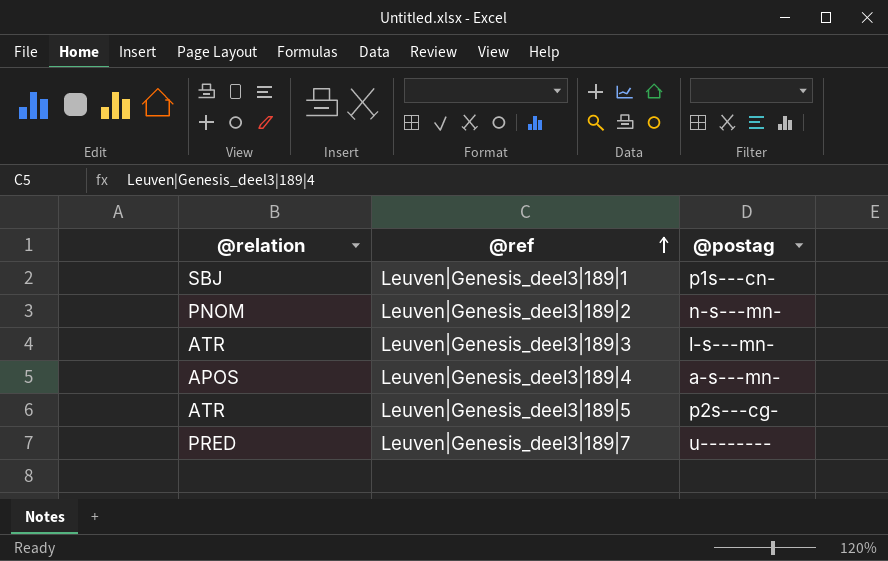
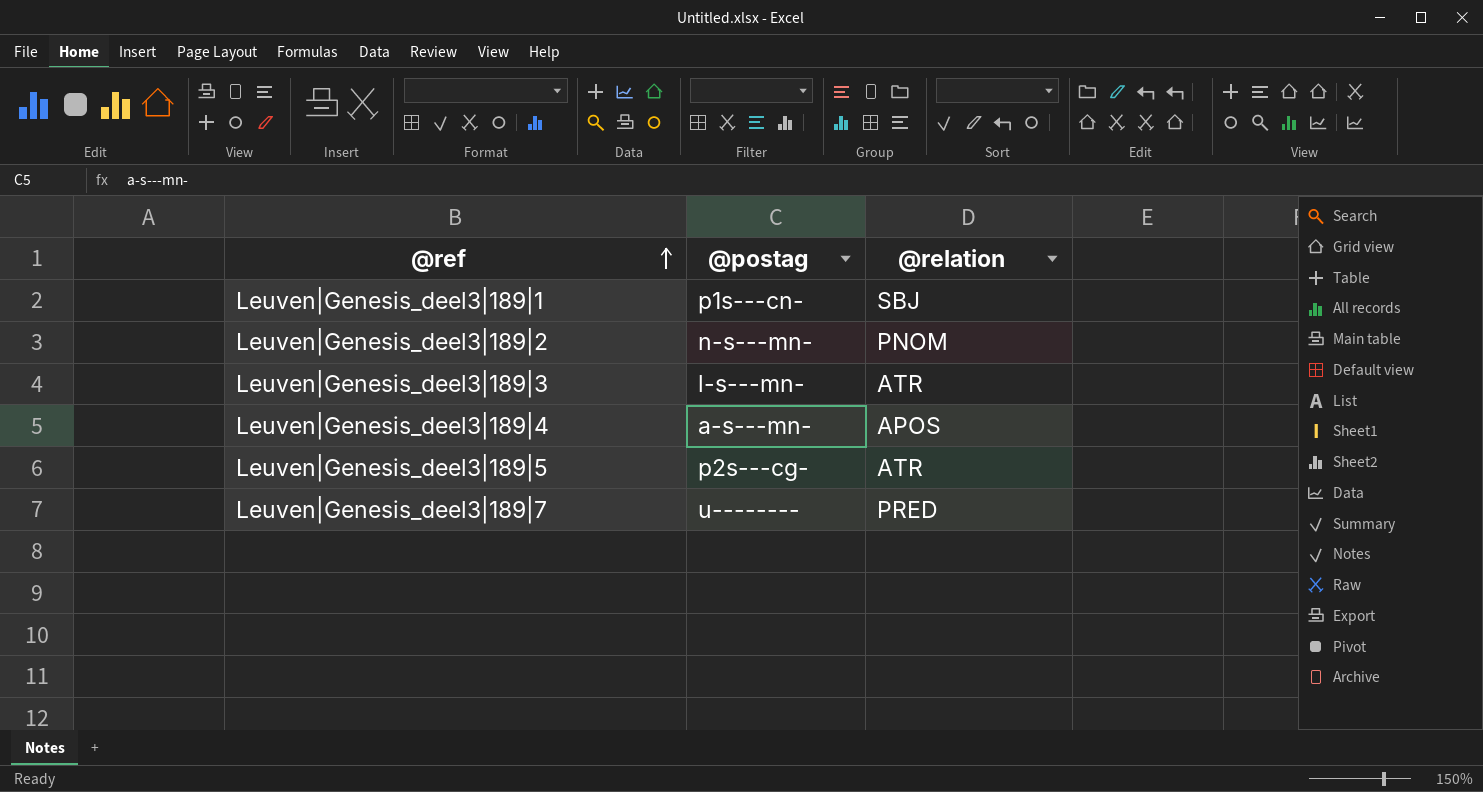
column @relation | position: 1 -> 3

